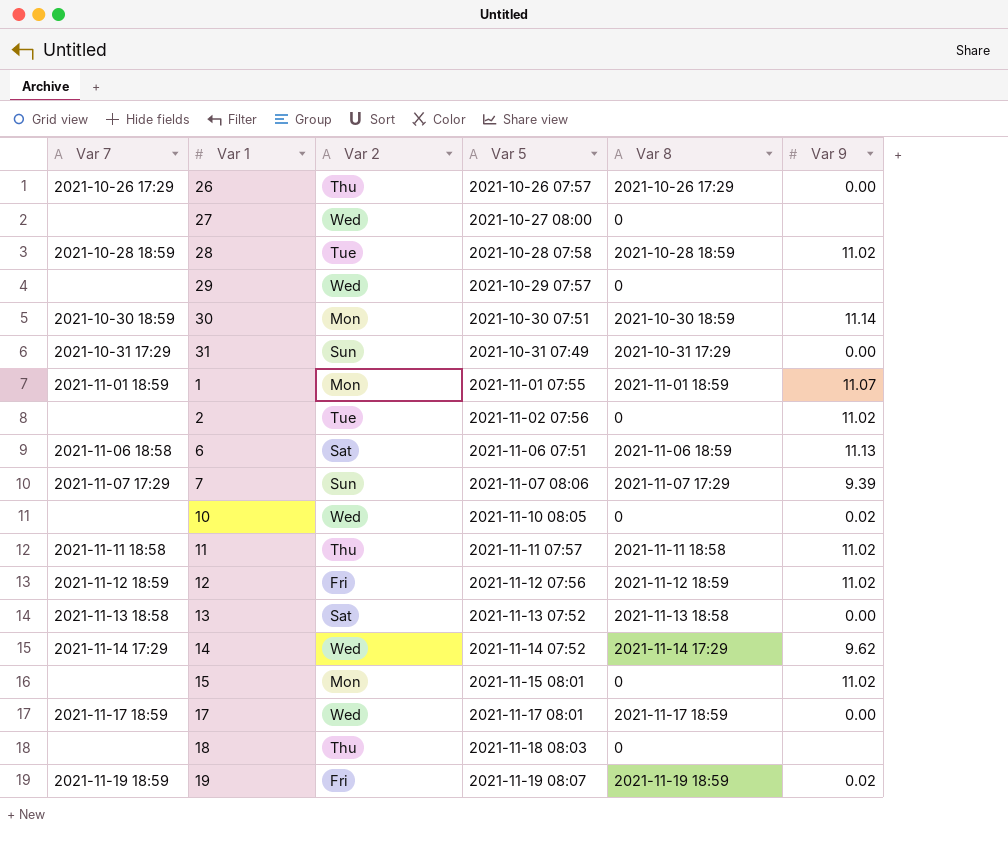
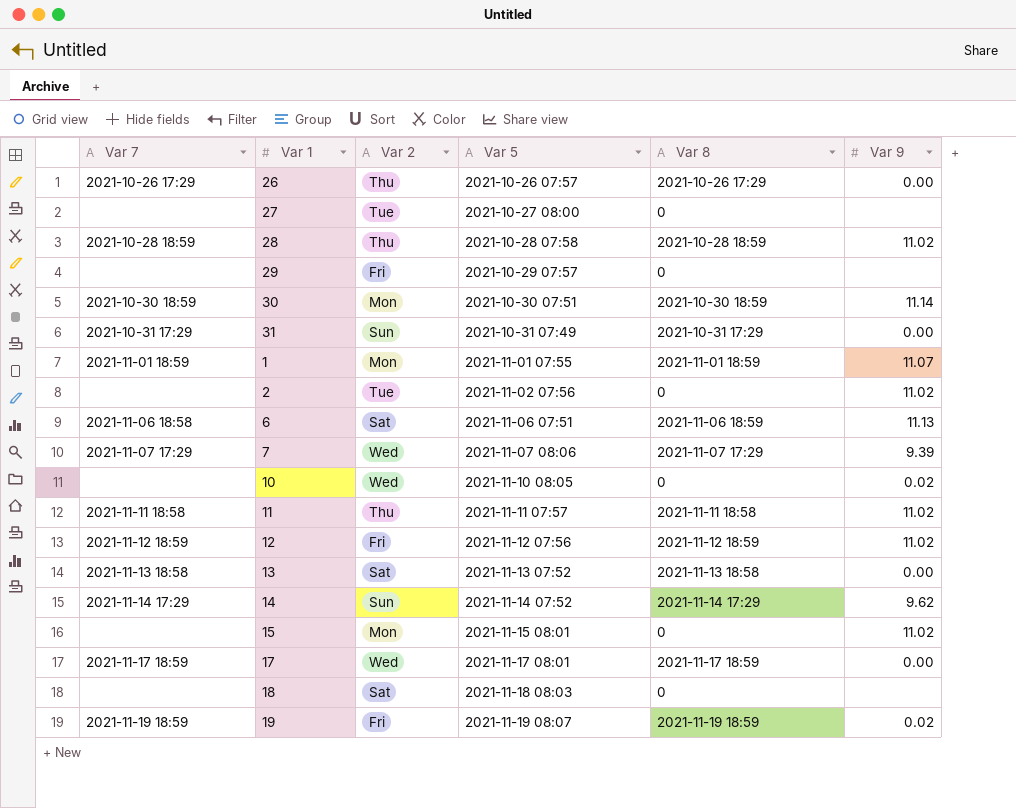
27 | Var 2: Wed -> Tue
28 | Var 2: Tue -> Thu
29 | Var 2: Wed -> Fri
7 | Var 2: Sun -> Wed
14 | Var 2: Wed -> Sun
18 | Var 2: Thu -> Sat

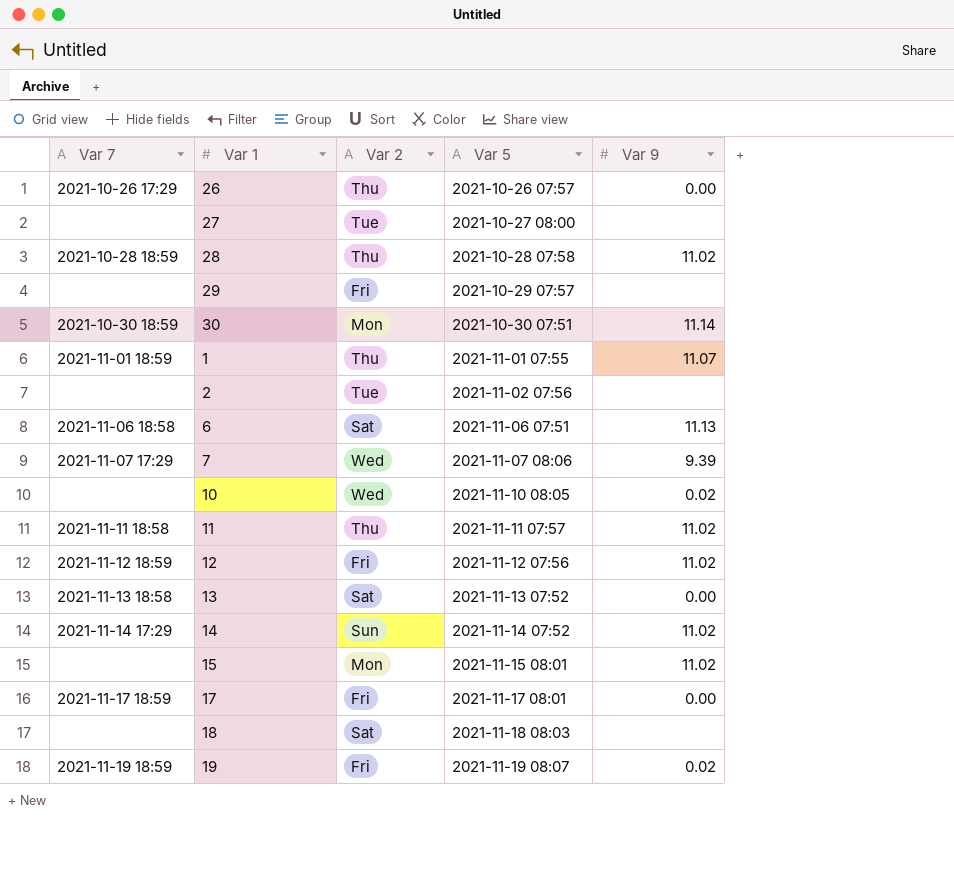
column Var 8 | position: 5 -> none
row 31: 2021-10-31 17:29 | Sun | 2021-10-31 07:49 | 2021-10-31 17:29 | 0.00 -> none
1 | Var 2: Mon -> Thu
2 | Var 9: 11.02 -> none
14 | Var 9: 9.62 -> 11.02
17 | Var 2: Wed -> Fri

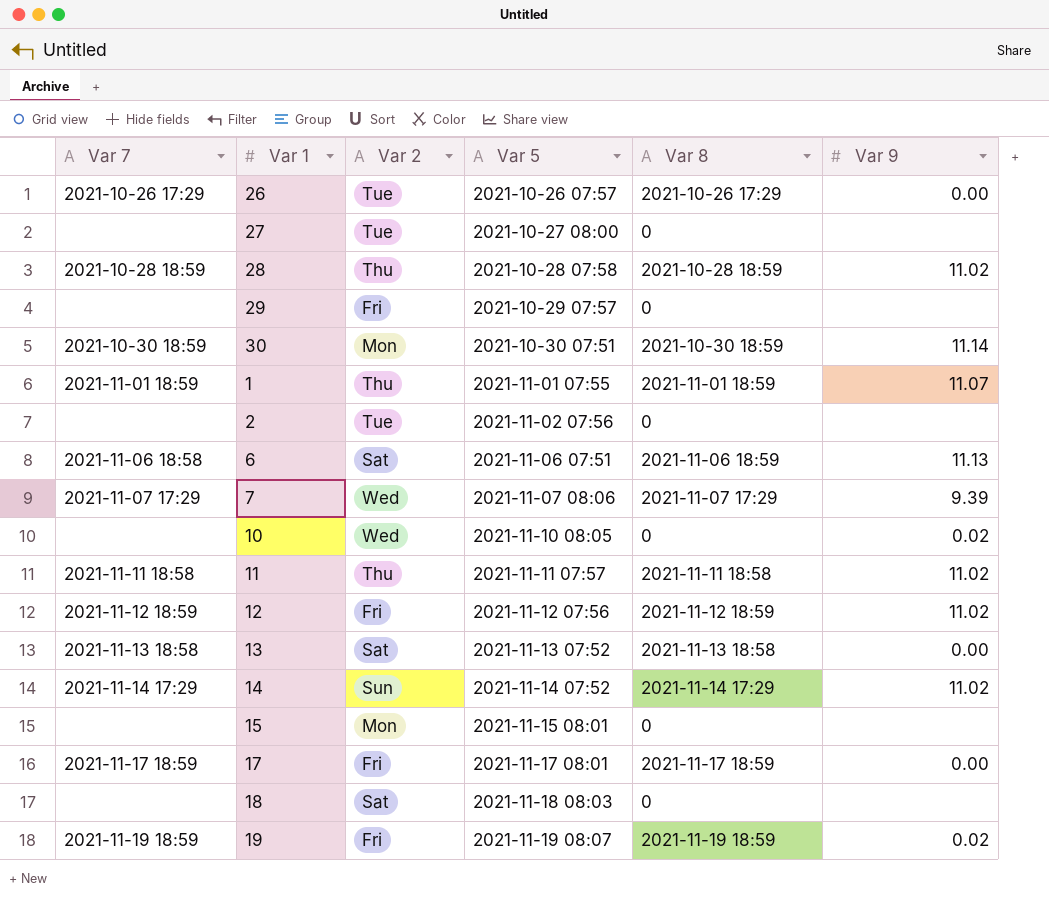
column Var 8 | position: none -> 5
26 | Var 2: Thu -> Tue
15 | Var 9: 11.02 -> none

